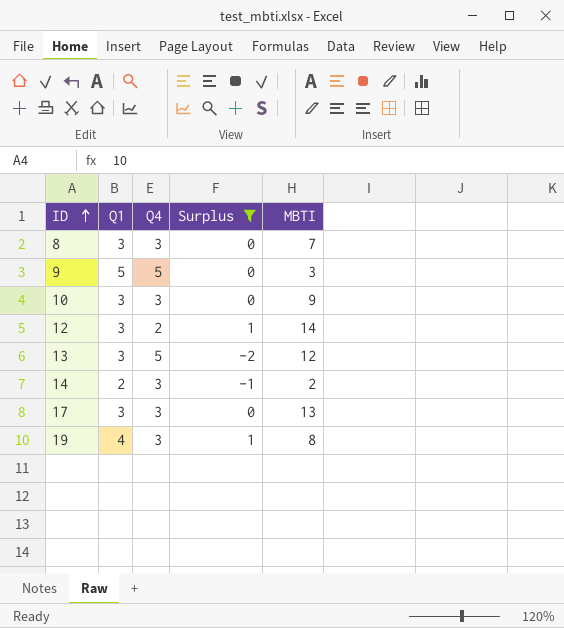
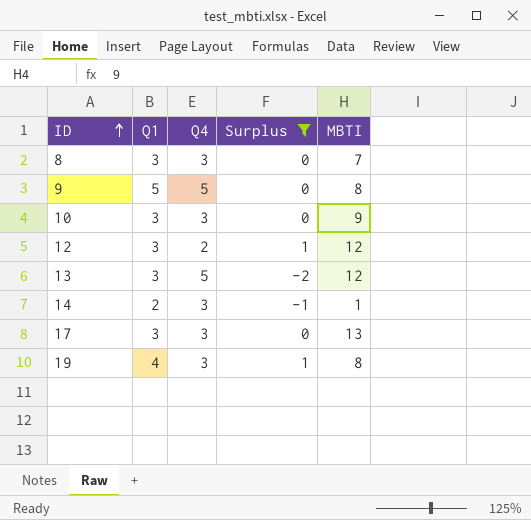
9 | MBTI: 3 -> 8
12 | MBTI: 14 -> 12
14 | MBTI: 2 -> 1

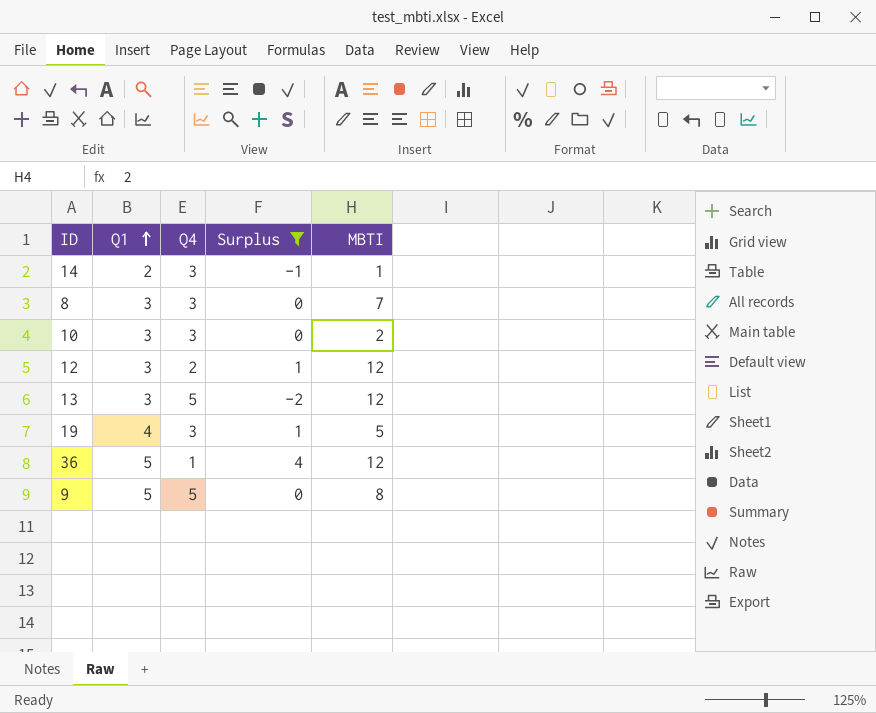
row order: ID ascending -> Q1 ascending
row 17: 3 | 3 | 0 | 13 -> none
10 | MBTI: 9 -> 2
19 | MBTI: 8 -> 5
row 36: none -> 5 | 1 | 4 | 12

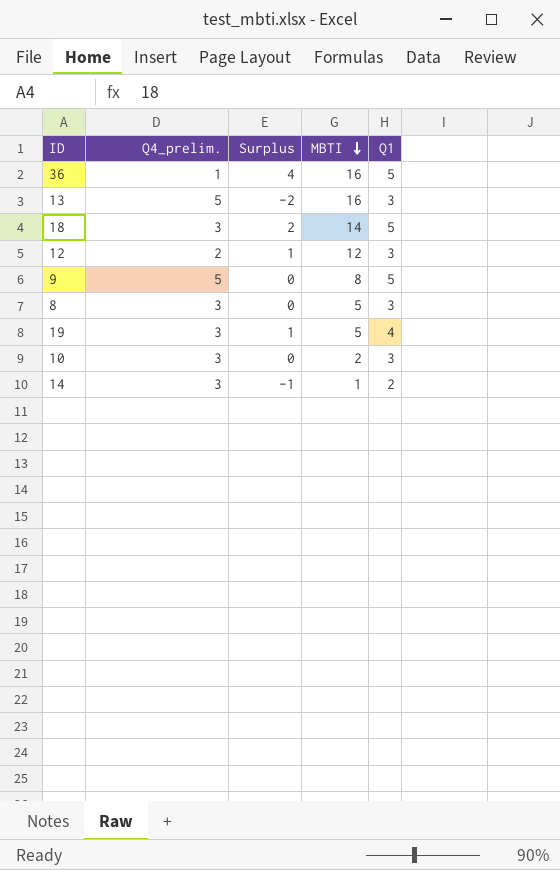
filter: Surplus != 2 -> none
row order: Q1 ascending -> MBTI descending
column name: Q4 -> Q4_prelim.
column Q1 | position: 2 -> 5
36 | MBTI: 12 -> 16
13 | MBTI: 12 -> 16
8 | MBTI: 7 -> 5

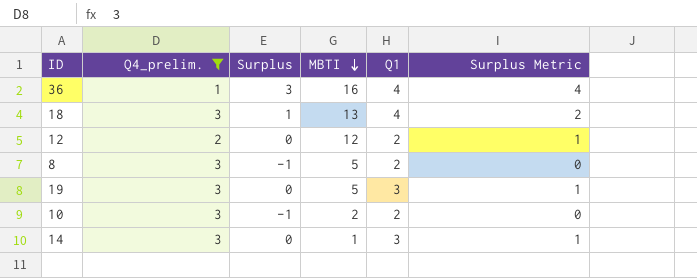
filter: none -> Q4_prelim. != 5
column Surplus Metric | formula: none -> [Surplus] + 1
36 | Surplus: 4 -> 3
36 | Q1: 5 -> 4
18 | Surplus: 2 -> 1
18 | MBTI: 14 -> 13
18 | Q1: 5 -> 4
12 | Surplus: 1 -> 0
12 | Q1: 3 -> 2
8 | Surplus: 0 -> -1
8 | Q1: 3 -> 2
19 | Surplus: 1 -> 0
19 | Q1: 4 -> 3
10 | Surplus: 0 -> -1
10 | Q1: 3 -> 2
14 | Surplus: -1 -> 0
14 | Q1: 2 -> 3

